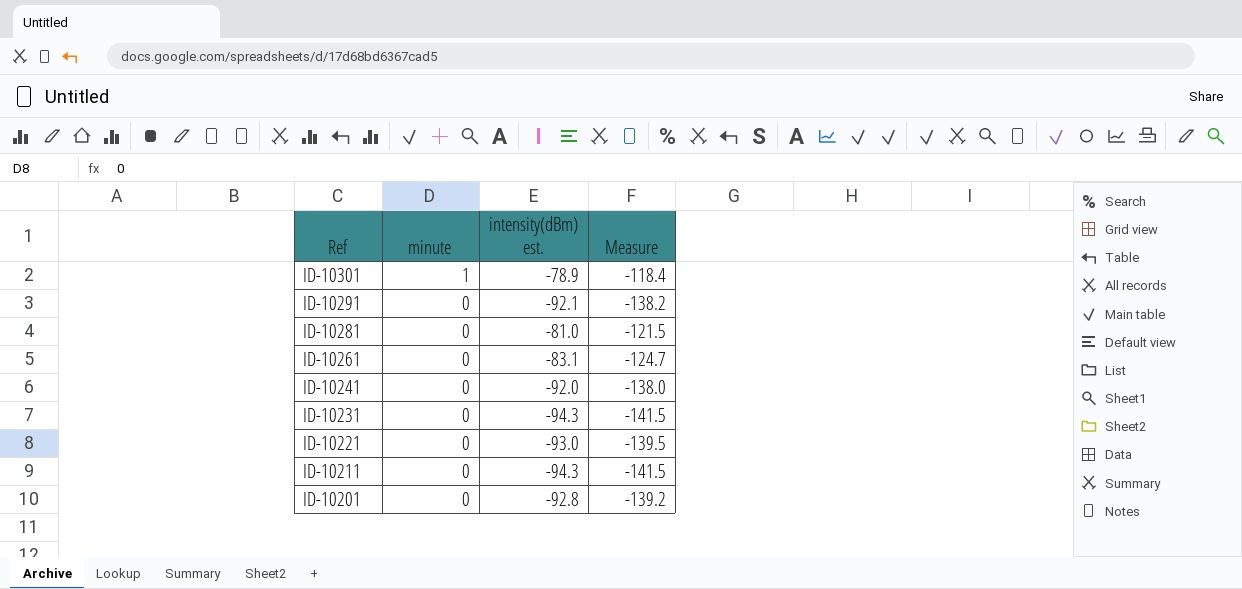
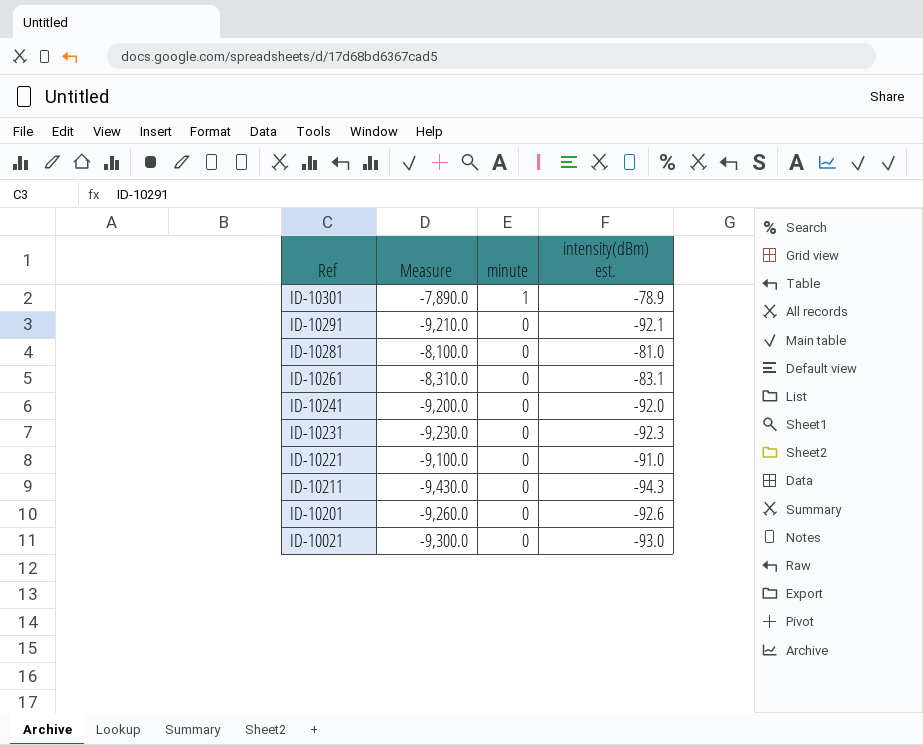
column Measure | formula: [intensity(dBm) est.] * 1.5 -> [intensity(dBm) est.] * 100
column Measure | position: 4 -> 2
ID-10231 | intensity(dBm) est.: -94.3 -> -92.3
ID-10221 | intensity(dBm) est.: -93.0 -> -91.0
ID-10201 | intensity(dBm) est.: -92.8 -> -92.6
row ID-10021: none -> -9,300.0 | 0 | -93.0

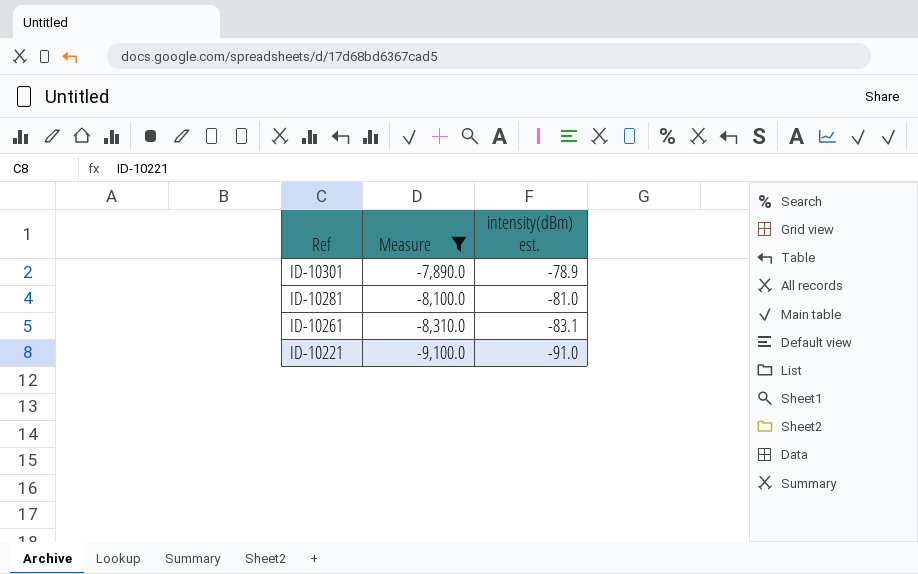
filter: none -> Measure >= -9,100.0
column minute | position: 3 -> none

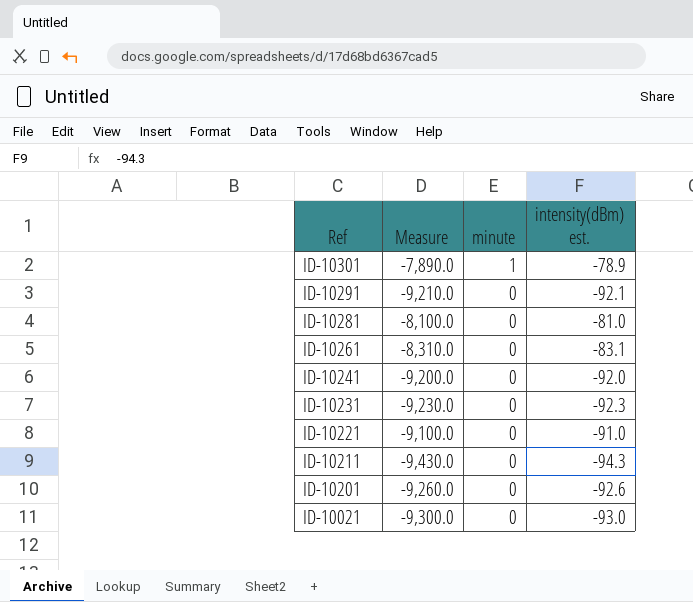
filter: Measure >= -9,100.0 -> none
column minute | position: none -> 3

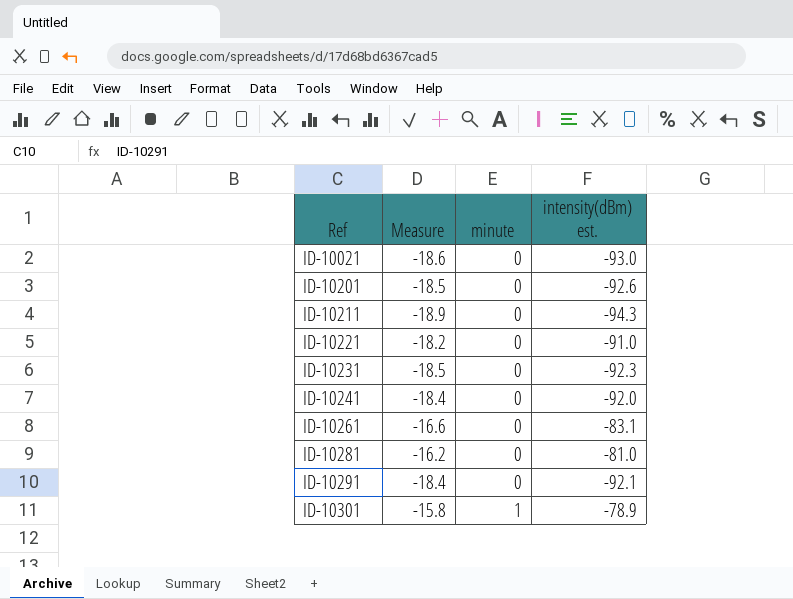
row order: Ref descending -> Ref ascending
column Measure | formula: [intensity(dBm) est.] * 100 -> [intensity(dBm) est.] * 0.2

